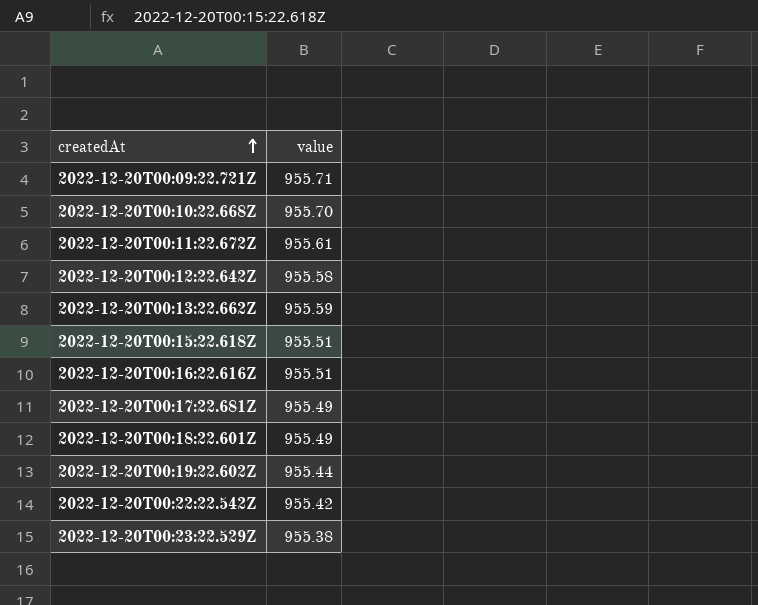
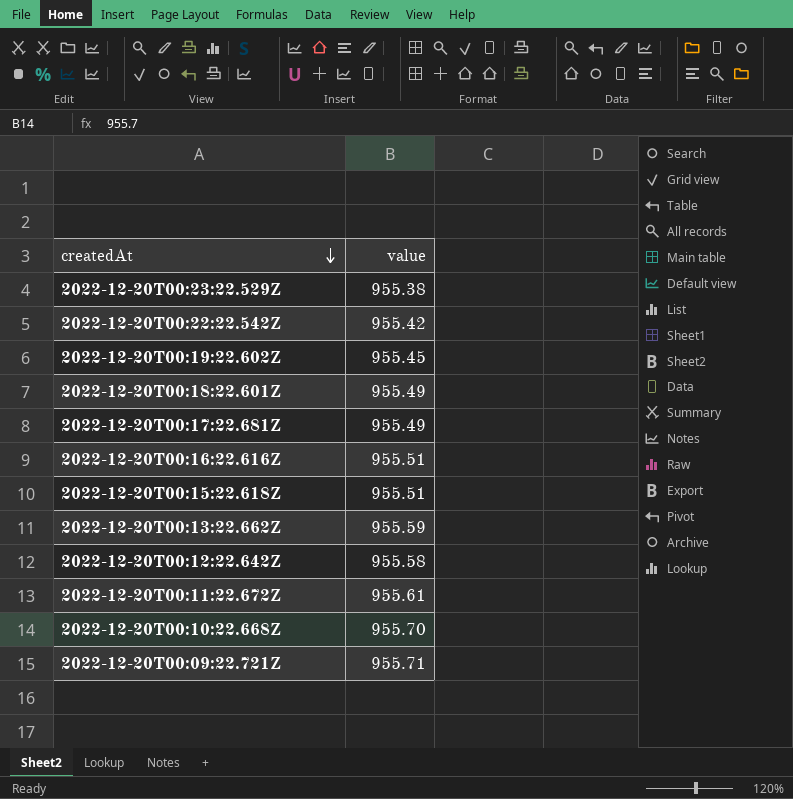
row order: createdAt ascending -> createdAt descending
2022-12-20T00:19:22.602Z | value: 955.44 -> 955.45

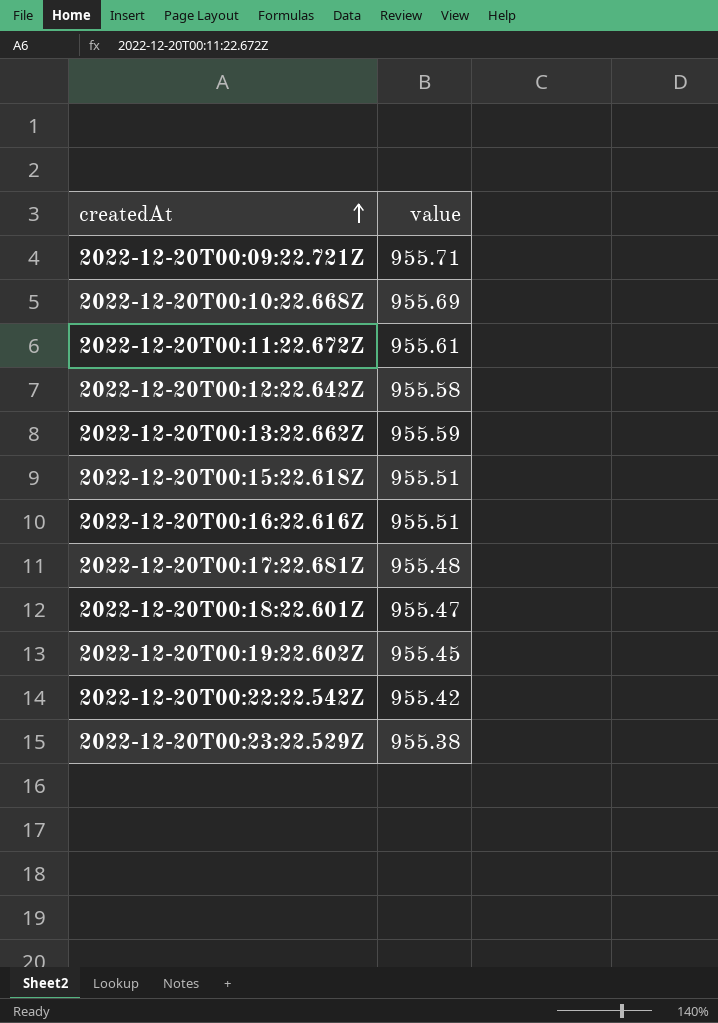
row order: createdAt descending -> createdAt ascending
2022-12-20T00:10:22.668Z | value: 955.70 -> 955.69
2022-12-20T00:17:22.681Z | value: 955.49 -> 955.48
2022-12-20T00:18:22.601Z | value: 955.49 -> 955.47

